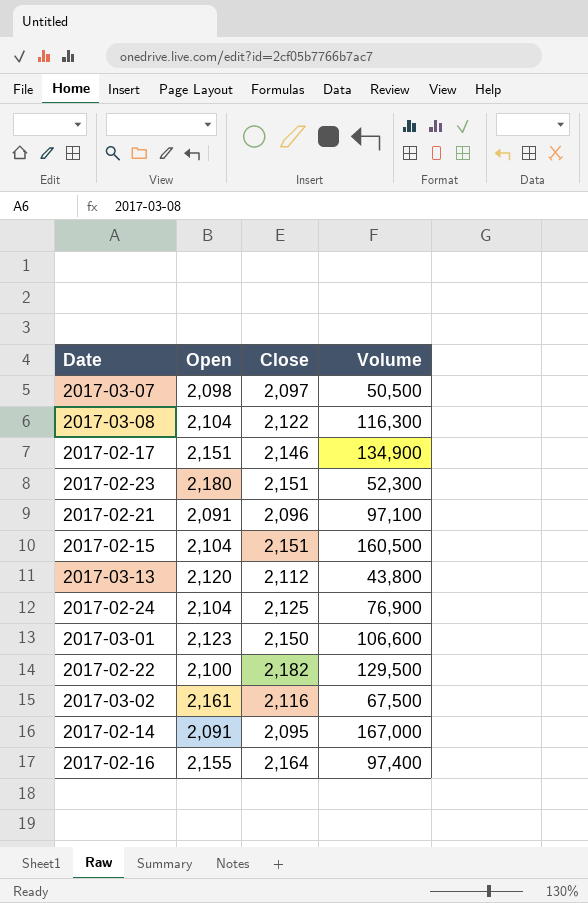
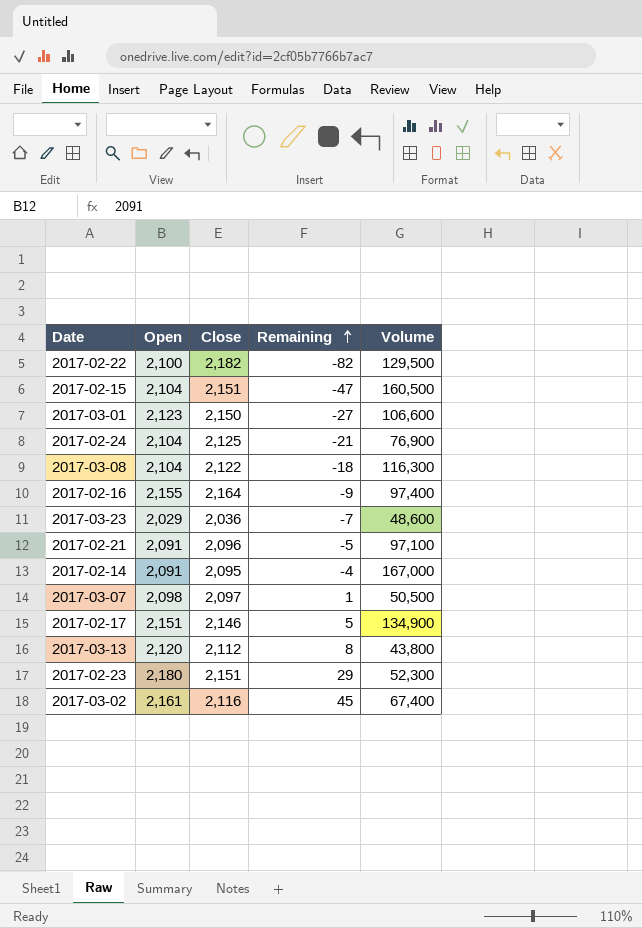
row order: none -> Remaining ascending
column Remaining | formula: none -> [Open] - [Close]
row 2017-03-23: none -> 2,029 | 2,036 | -7 | 48,600
2017-03-02 | Volume: 67,500 -> 67,400

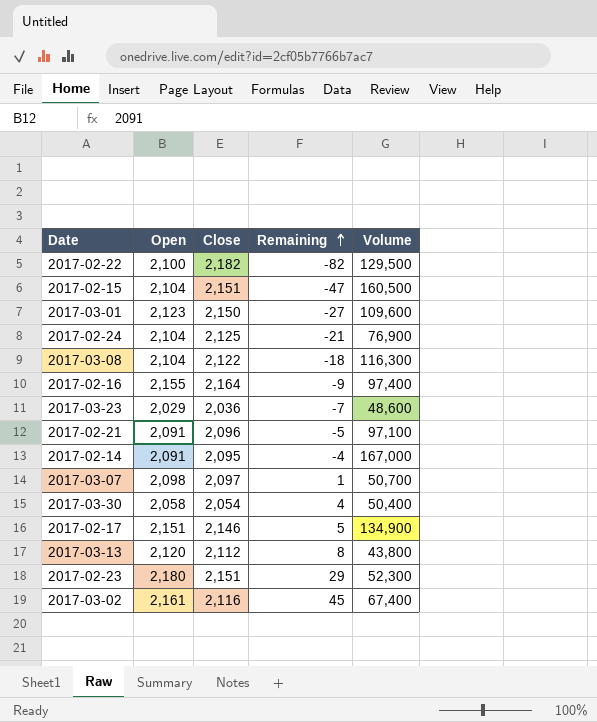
2017-03-01 | Volume: 106,600 -> 109,600
2017-03-07 | Volume: 50,500 -> 50,700
row 2017-03-30: none -> 2,058 | 2,054 | 4 | 50,400

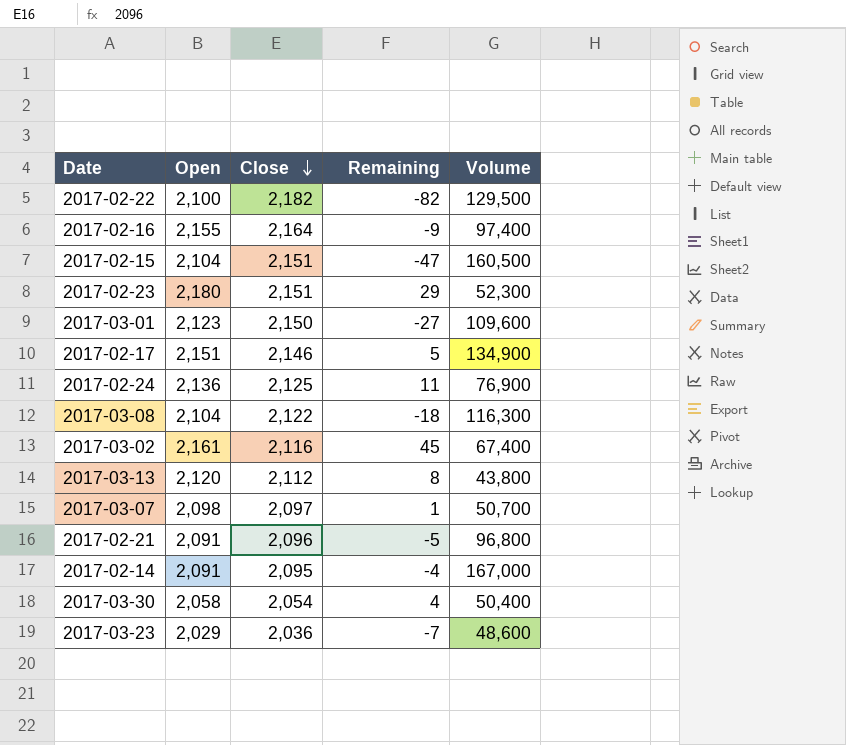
row order: Remaining ascending -> Close descending
2017-02-24 | Open: 2,104 -> 2,136
2017-02-24 | Remaining: -21 -> 11
2017-02-21 | Volume: 97,100 -> 96,800

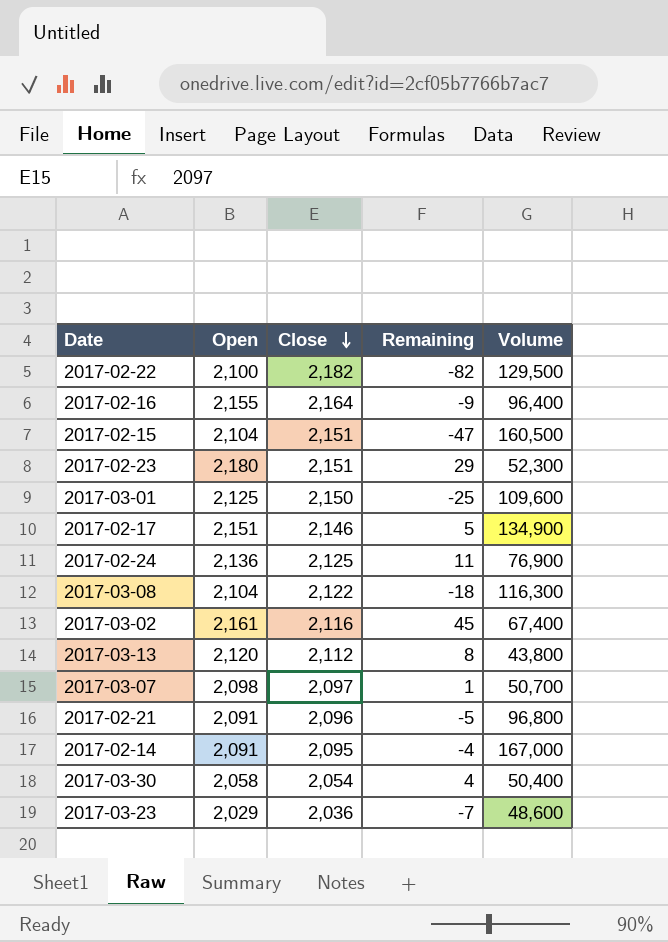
2017-02-16 | Volume: 97,400 -> 96,400
2017-03-01 | Open: 2,123 -> 2,125
2017-03-01 | Remaining: -27 -> -25

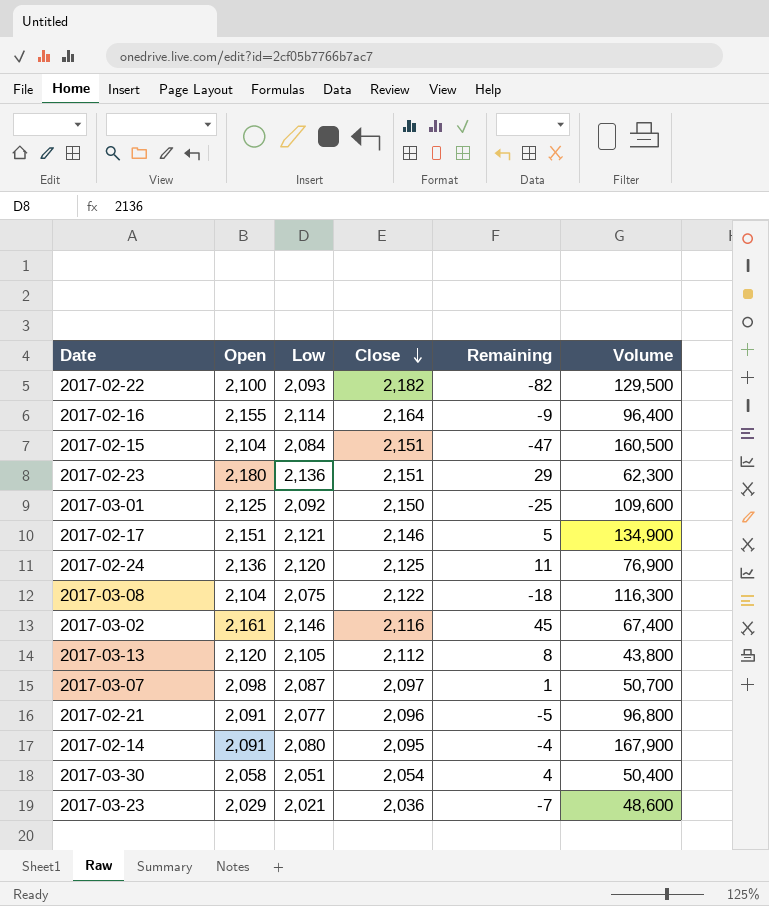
column Low | position: none -> 3
2017-02-23 | Volume: 52,300 -> 62,300
2017-02-14 | Volume: 167,000 -> 167,900

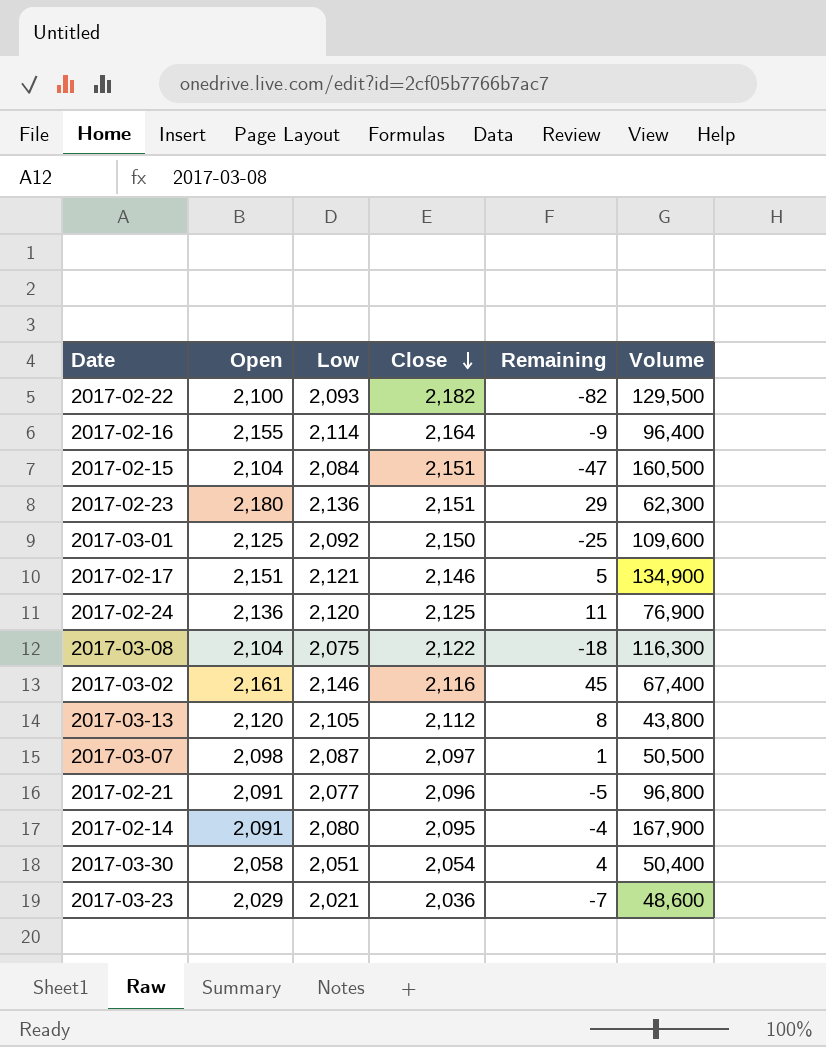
2017-03-07 | Volume: 50,700 -> 50,500

